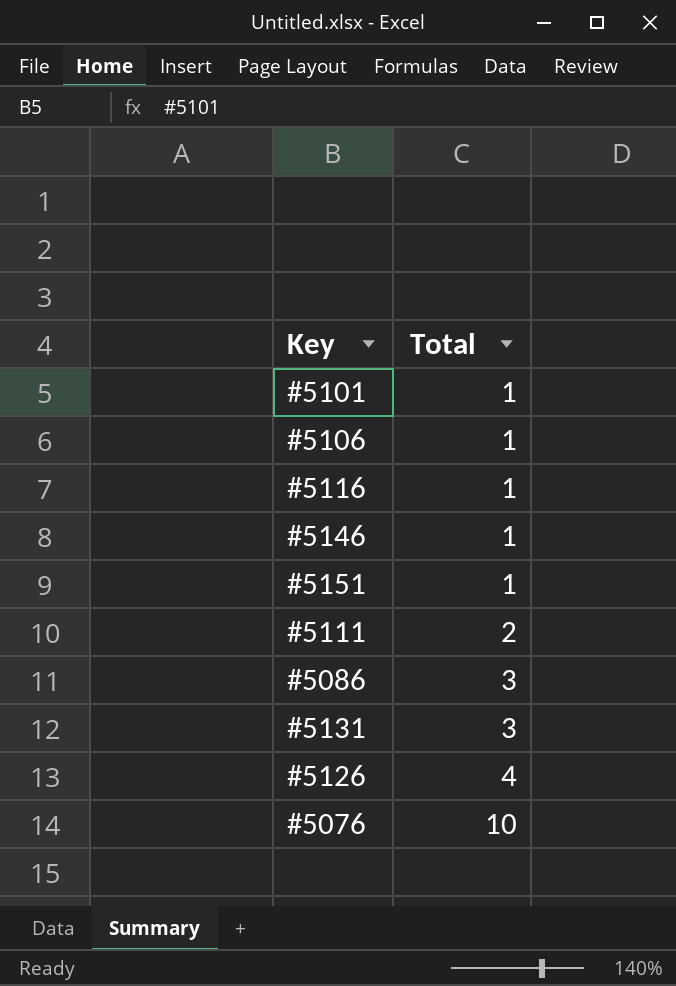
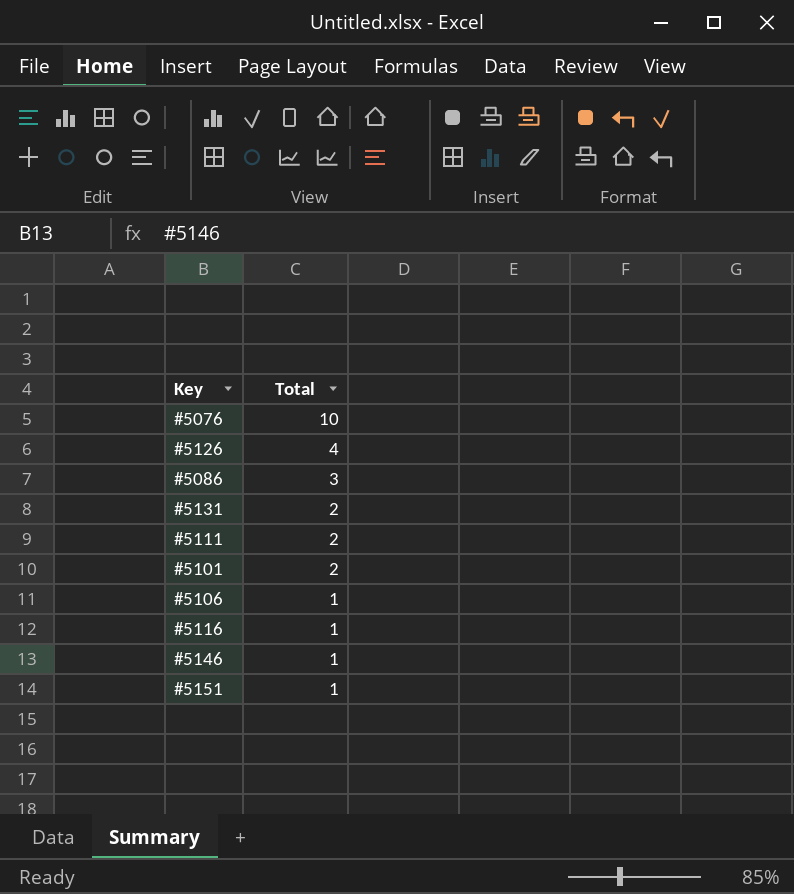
row order: Total ascending -> Total descending
#5131 | Total: 3 -> 2
#5101 | Total: 1 -> 2

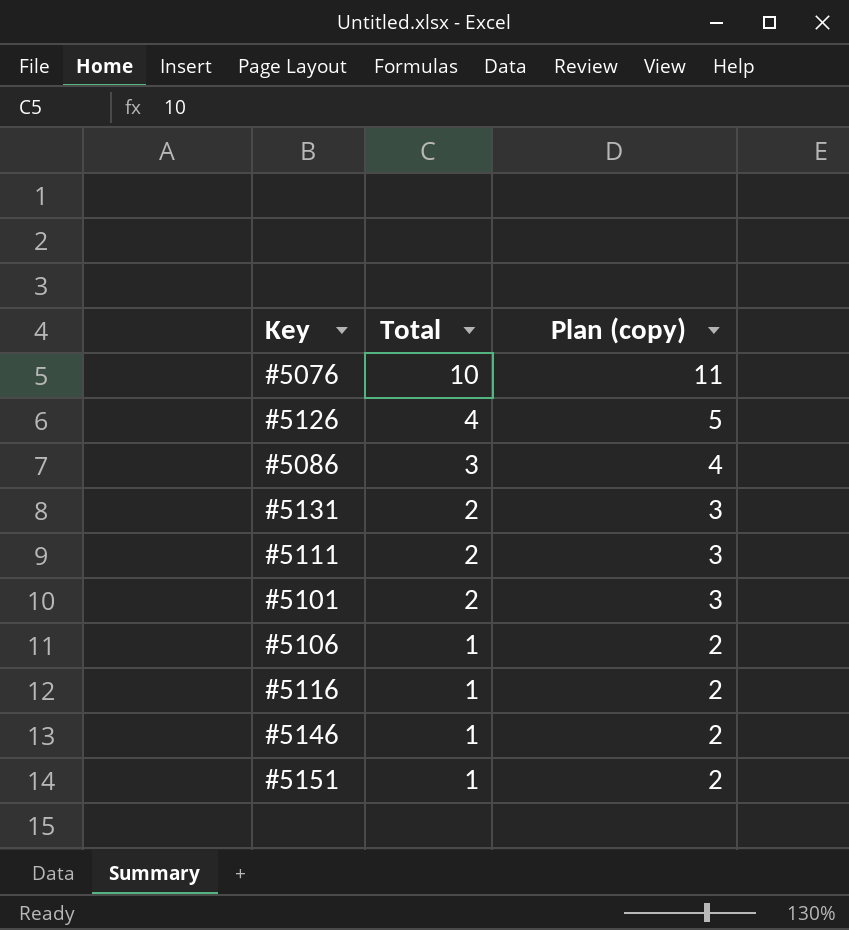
column Plan (copy) | formula: none -> [Total] + 1

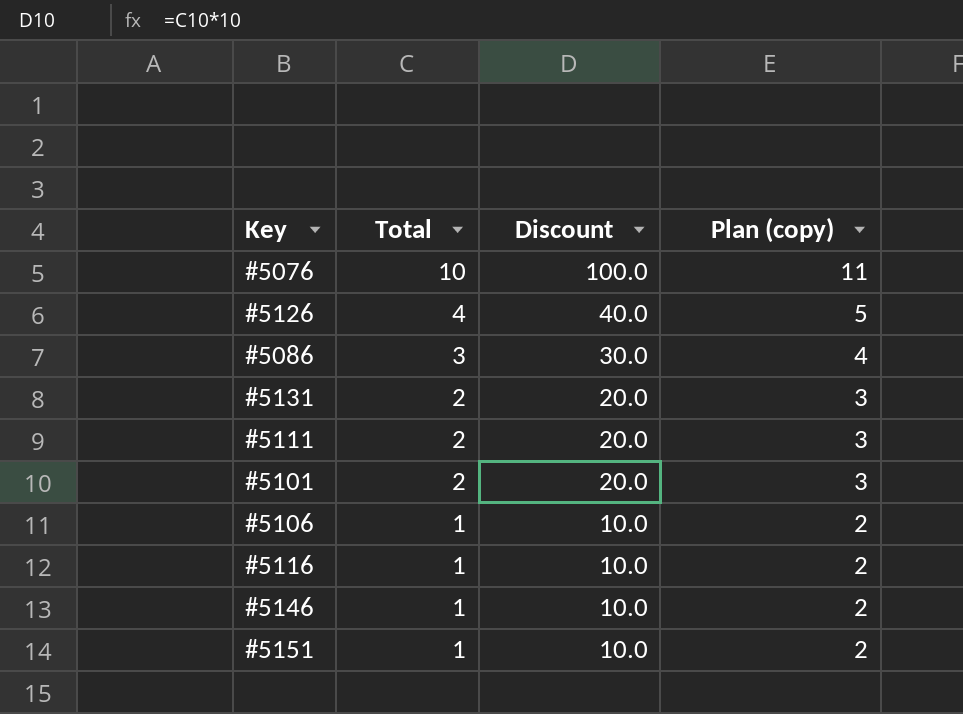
column Discount | formula: none -> [Total] * 10

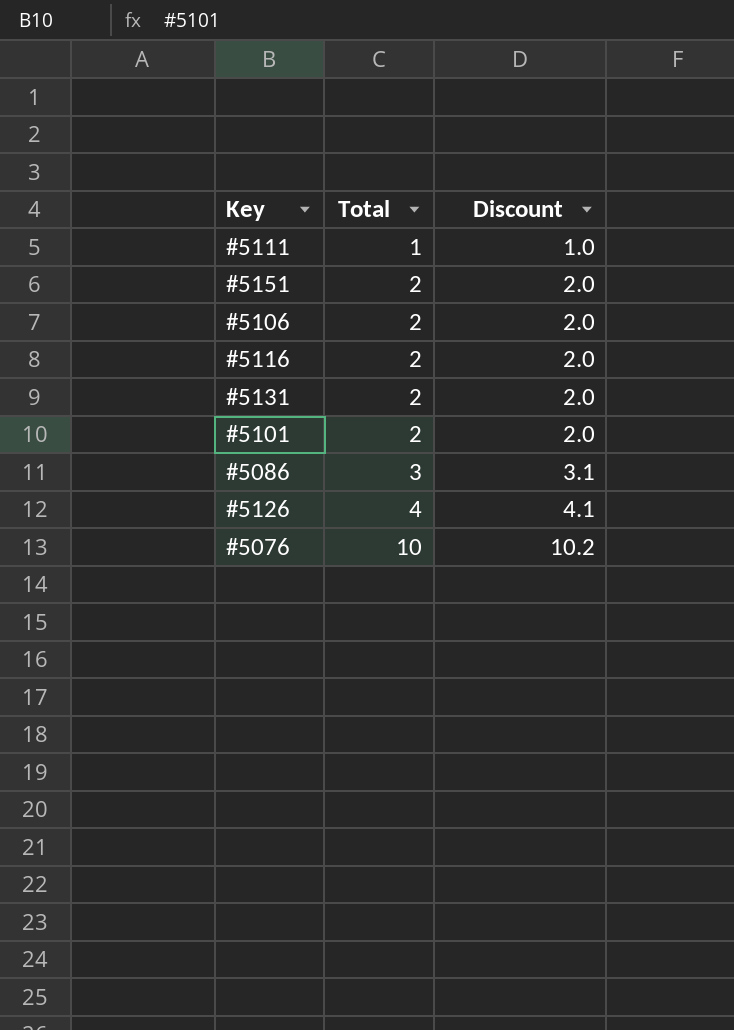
row order: Total descending -> Total ascending
column Plan (copy) | formula: [Total] + 1 -> none
column Discount | formula: [Total] * 10 -> [Total] * 1.02
row #5146: 1 | 10.0 | 2 -> none
#5111 | Total: 2 -> 1
#5151 | Total: 1 -> 2
#5106 | Total: 1 -> 2
#5116 | Total: 1 -> 2

